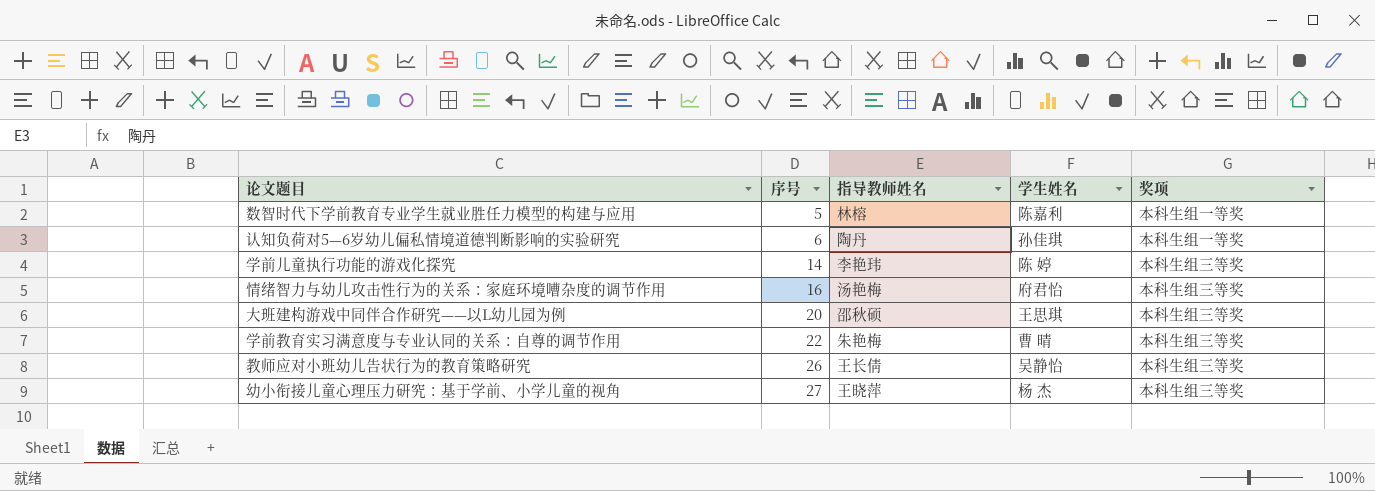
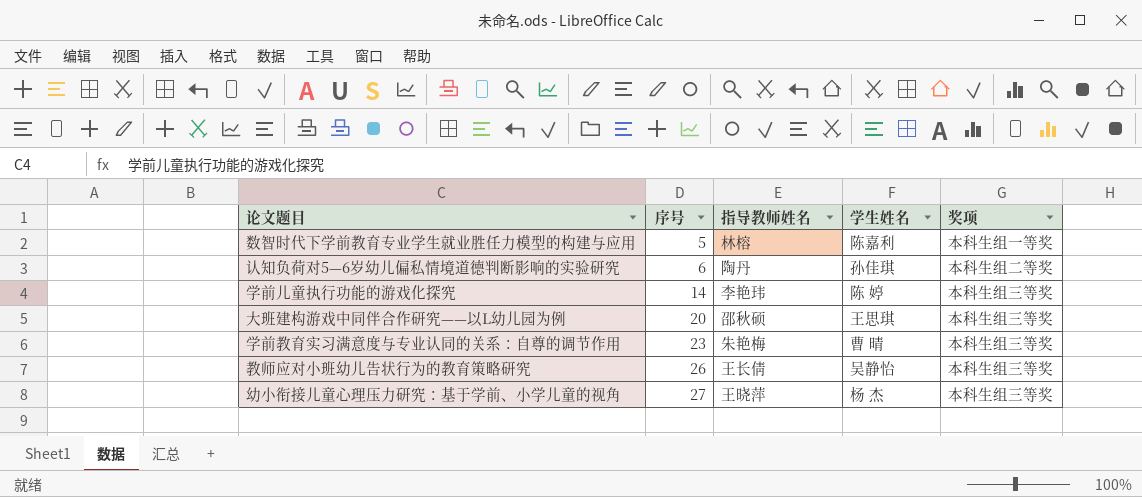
row 情绪智力与幼儿攻击性行为的关系：家庭环境嘈杂度的调节作用: 16 | 汤艳梅 | 府君怡 | 本科生组三等奖 -> none
认知负荷对5—6岁幼儿偏私情境道德判断影响的实验研究 | 奖项: 本科生组一等奖 -> 本科生组二等奖
学前教育实习满意度与专业认同的关系：自尊的调节作用 | 序号: 22 -> 23

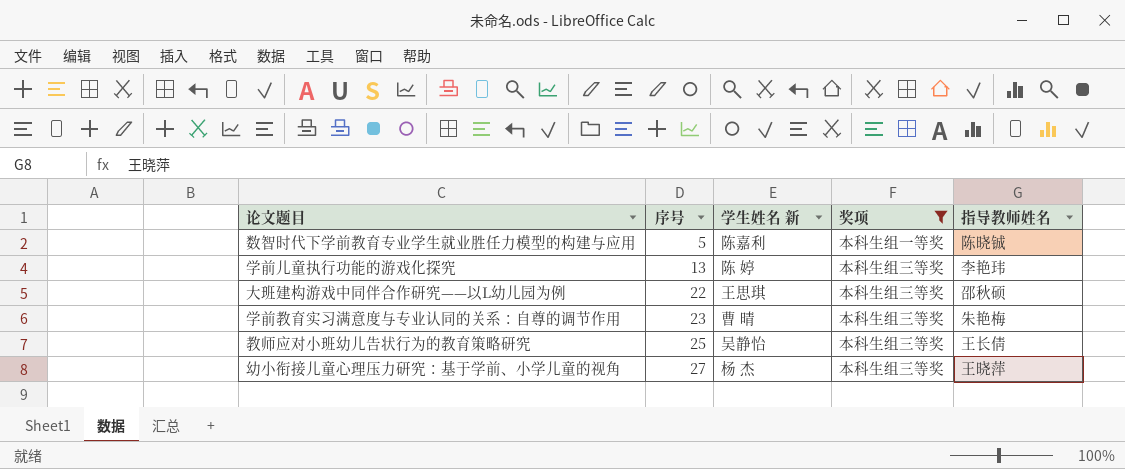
filter: none -> 奖项 != 本科生组二等奖
column name: 学生姓名 -> 学生姓名 新
column 指导教师姓名 | position: 3 -> 5
数智时代下学前教育专业学生就业胜任力模型的构建与应用 | 指导教师姓名: 林榕 -> 陈晓铖
学前儿童执行功能的游戏化探究 | 序号: 14 -> 13
大班建构游戏中同伴合作研究——以L幼儿园为例 | 序号: 20 -> 22
教师应对小班幼儿告状行为的教育策略研究 | 序号: 26 -> 25

